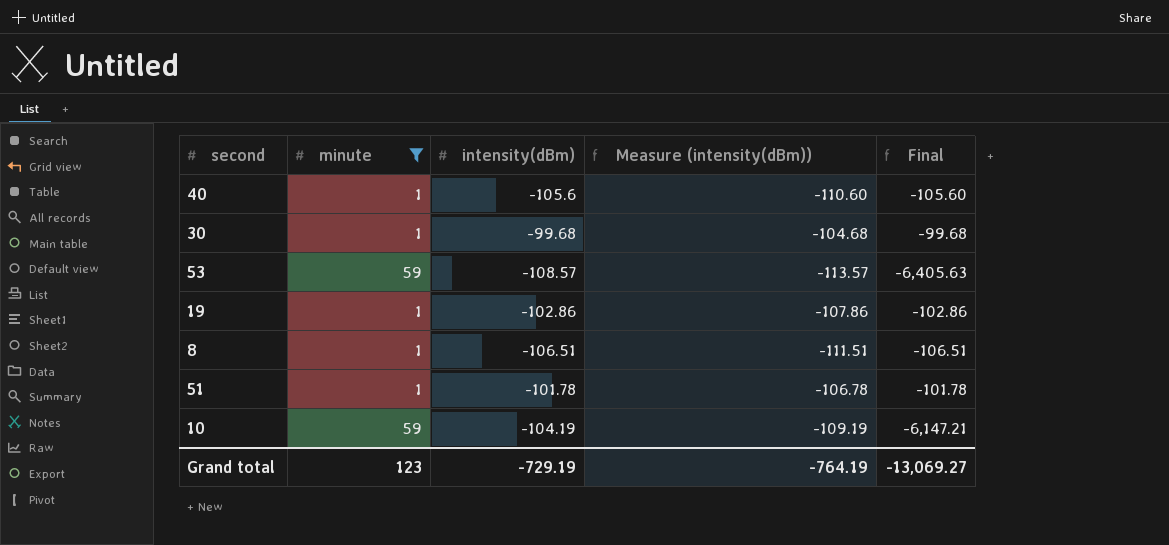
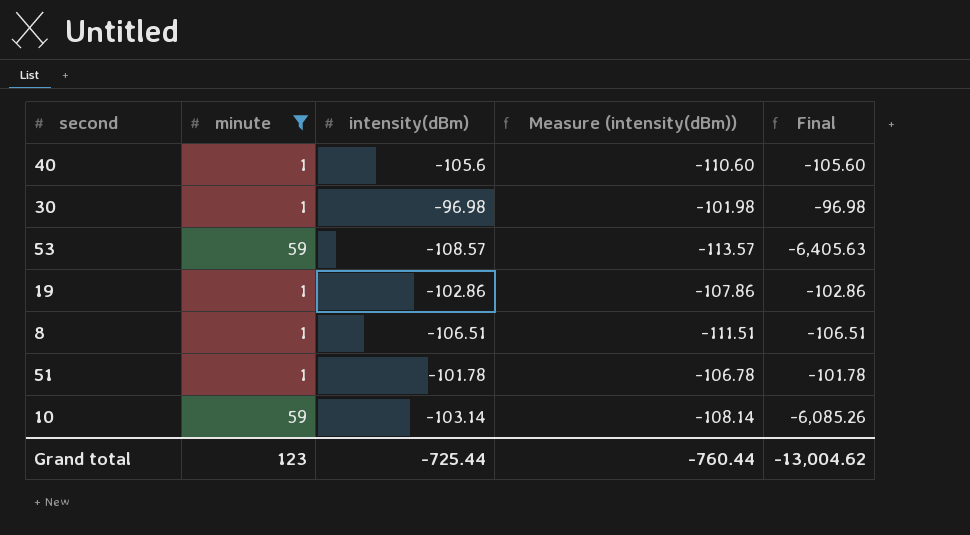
30 | intensity(dBm): -99.68 -> -96.98
30 | Measure (intensity(dBm)): -104.68 -> -101.98
30 | Final: -99.68 -> -96.98
10 | intensity(dBm): -104.19 -> -103.14
10 | Measure (intensity(dBm)): -109.19 -> -108.14
10 | Final: -6,147.21 -> -6,085.26
Grand total | intensity(dBm): -729.19 -> -725.44
Grand total | Measure (intensity(dBm)): -764.19 -> -760.44
Grand total | Final: -13,069.27 -> -13,004.62

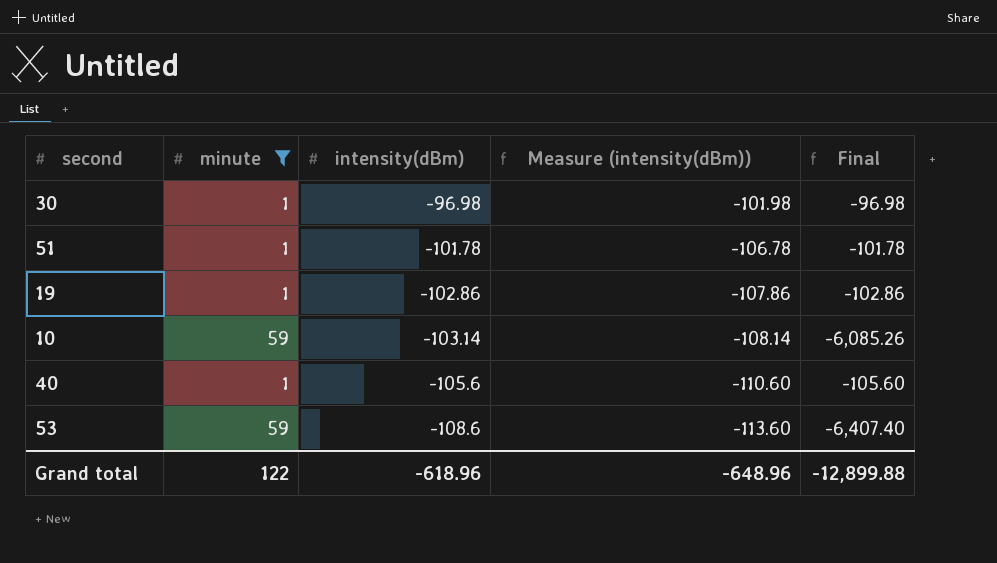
row order: none -> intensity(dBm) descending
row 8: 1 | -106.51 | -111.51 | -106.51 -> none
53 | intensity(dBm): -108.57 -> -108.6
53 | Measure (intensity(dBm)): -113.57 -> -113.60
53 | Final: -6,405.63 -> -6,407.40
Grand total | minute: 123 -> 122
Grand total | intensity(dBm): -725.44 -> -618.96
Grand total | Measure (intensity(dBm)): -760.44 -> -648.96
Grand total | Final: -13,004.62 -> -12,899.88

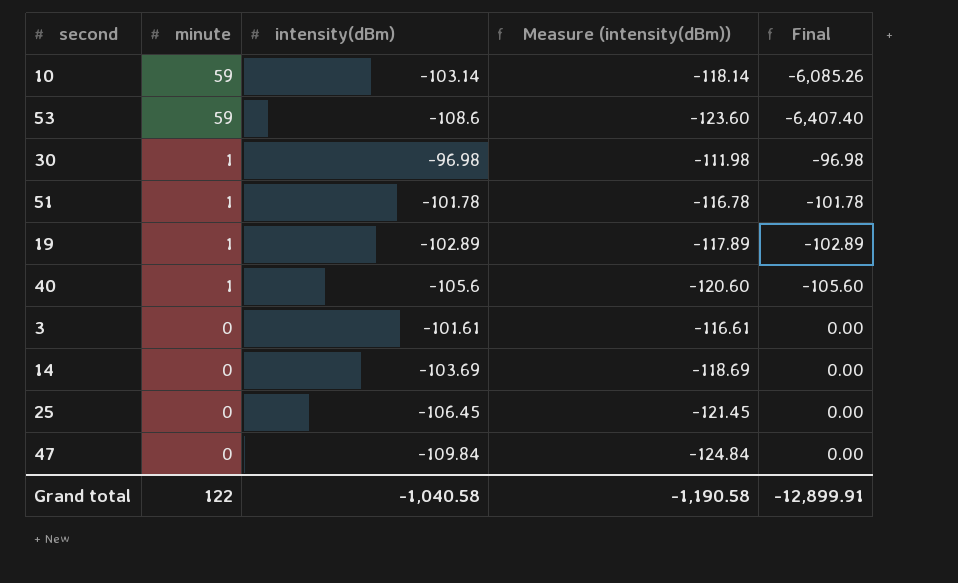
filter: minute != 0 -> none
row order: intensity(dBm) descending -> minute descending
column Measure (intensity(dBm)) | formula: [intensity(dBm)] - 5 -> [intensity(dBm)] - 15
19 | intensity(dBm): -102.86 -> -102.89
19 | Final: -102.86 -> -102.89
Grand total | intensity(dBm): -618.96 -> -1,040.58
Grand total | Measure (intensity(dBm)): -648.96 -> -1,190.58
Grand total | Final: -12,899.88 -> -12,899.91

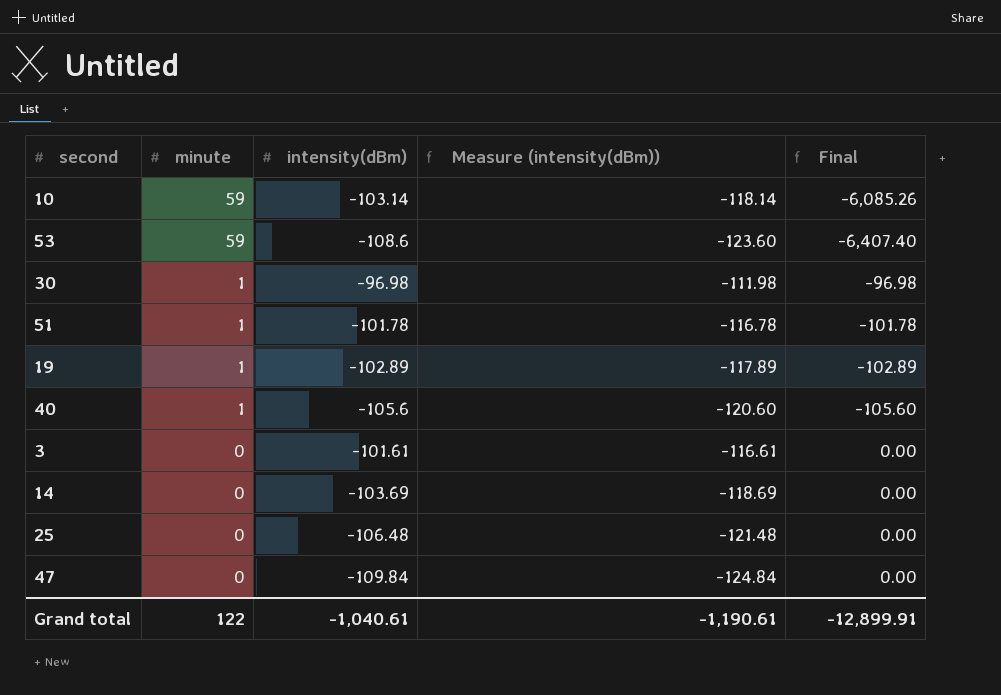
25 | intensity(dBm): -106.45 -> -106.48
25 | Measure (intensity(dBm)): -121.45 -> -121.48
Grand total | intensity(dBm): -1,040.58 -> -1,040.61
Grand total | Measure (intensity(dBm)): -1,190.58 -> -1,190.61

